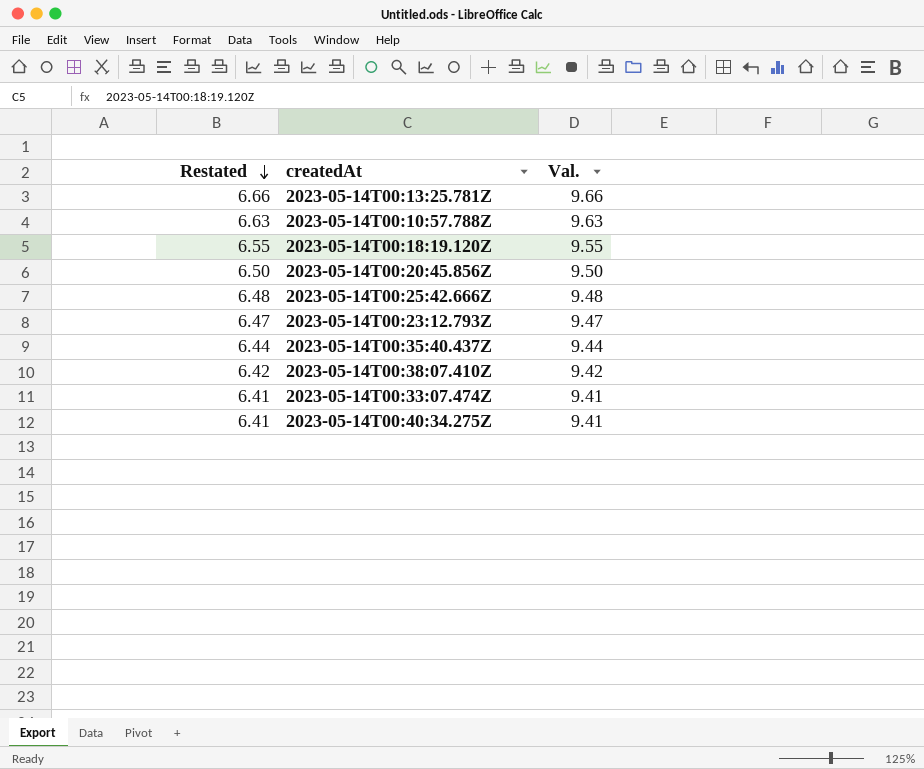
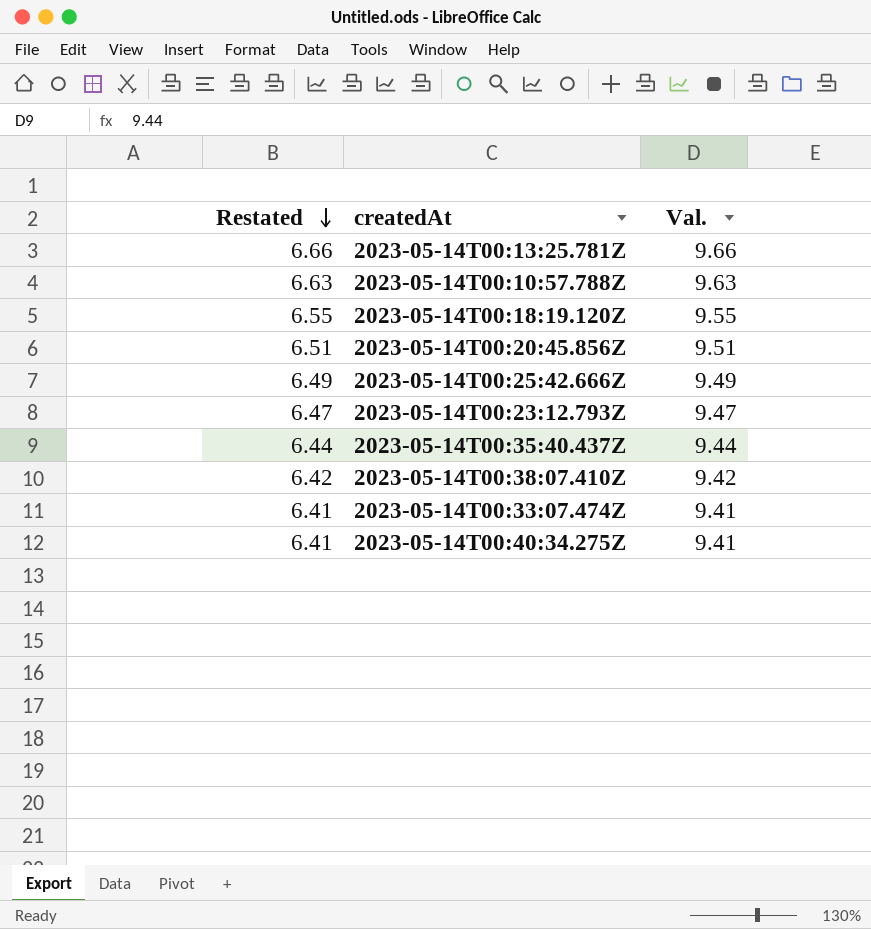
2023-05-14T00:20:45.856Z | Restated: 6.50 -> 6.51
2023-05-14T00:20:45.856Z | Val.: 9.50 -> 9.51
2023-05-14T00:25:42.666Z | Restated: 6.48 -> 6.49
2023-05-14T00:25:42.666Z | Val.: 9.48 -> 9.49

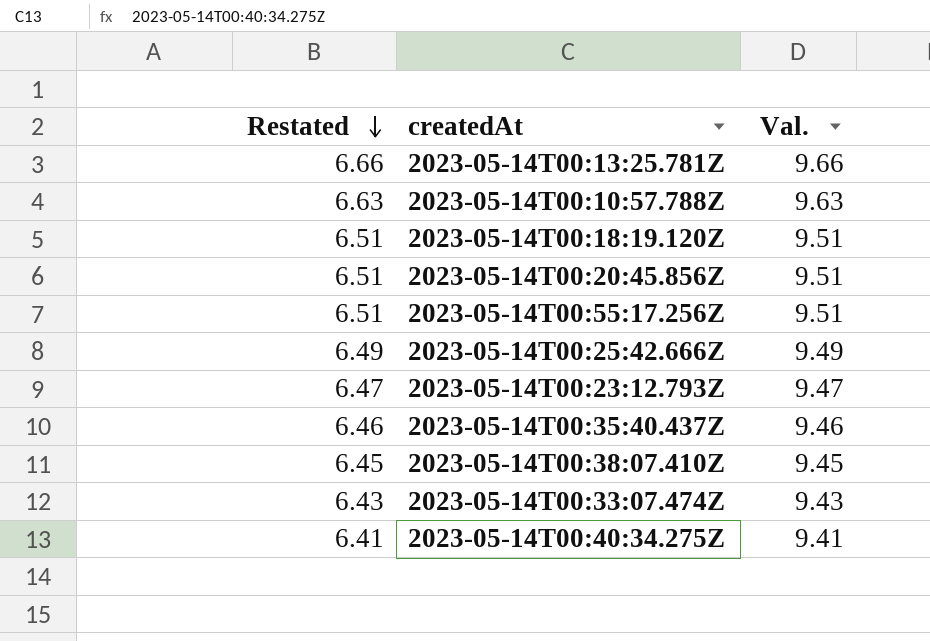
2023-05-14T00:18:19.120Z | Restated: 6.55 -> 6.51
2023-05-14T00:18:19.120Z | Val.: 9.55 -> 9.51
row 2023-05-14T00:55:17.256Z: none -> 6.51 | 9.51
2023-05-14T00:35:40.437Z | Restated: 6.44 -> 6.46
2023-05-14T00:35:40.437Z | Val.: 9.44 -> 9.46
2023-05-14T00:38:07.410Z | Restated: 6.42 -> 6.45
2023-05-14T00:38:07.410Z | Val.: 9.42 -> 9.45
2023-05-14T00:33:07.474Z | Restated: 6.41 -> 6.43
2023-05-14T00:33:07.474Z | Val.: 9.41 -> 9.43

